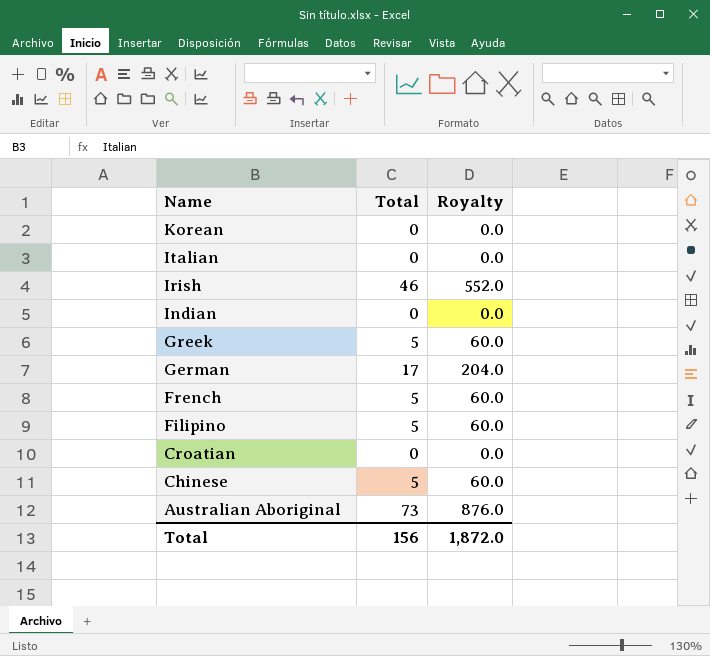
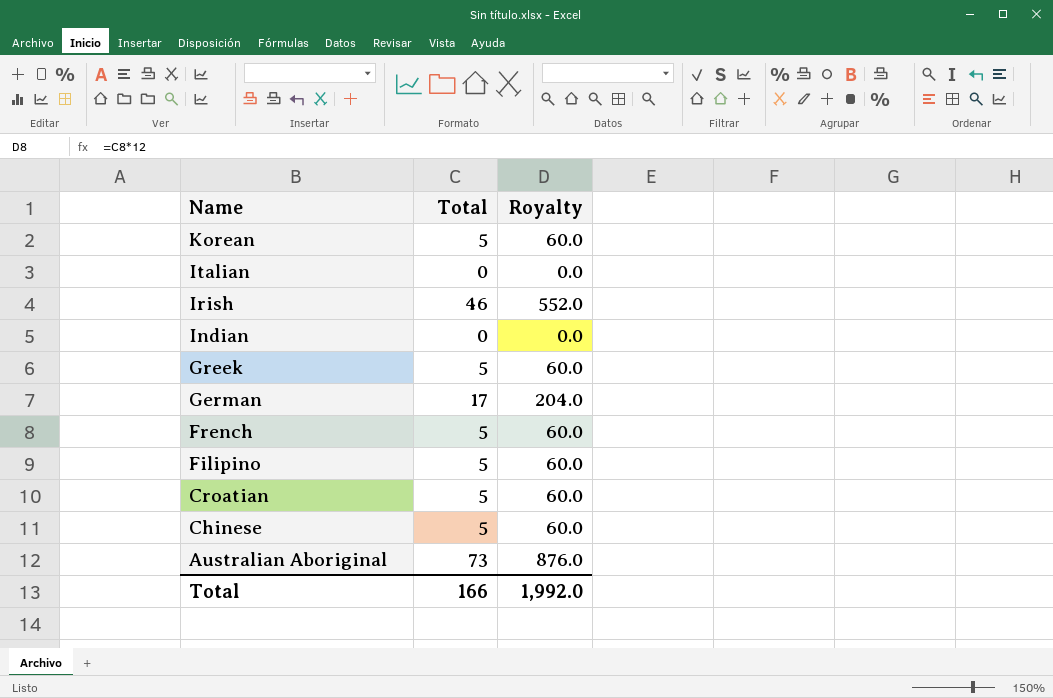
Korean | Total: 0 -> 5
Korean | Royalty: 0.0 -> 60.0
Croatian | Total: 0 -> 5
Croatian | Royalty: 0.0 -> 60.0
Total | Total: 156 -> 166
Total | Royalty: 1,872.0 -> 1,992.0

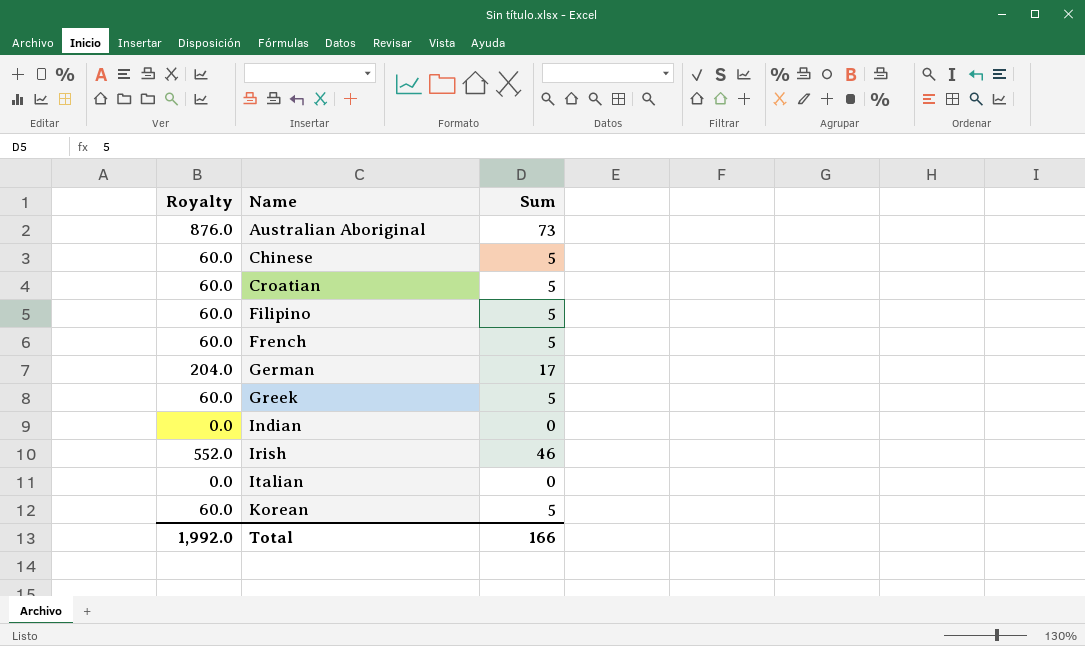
row order: Name descending -> Name ascending
column Royalty | position: 3 -> 1
column name: Total -> Sum

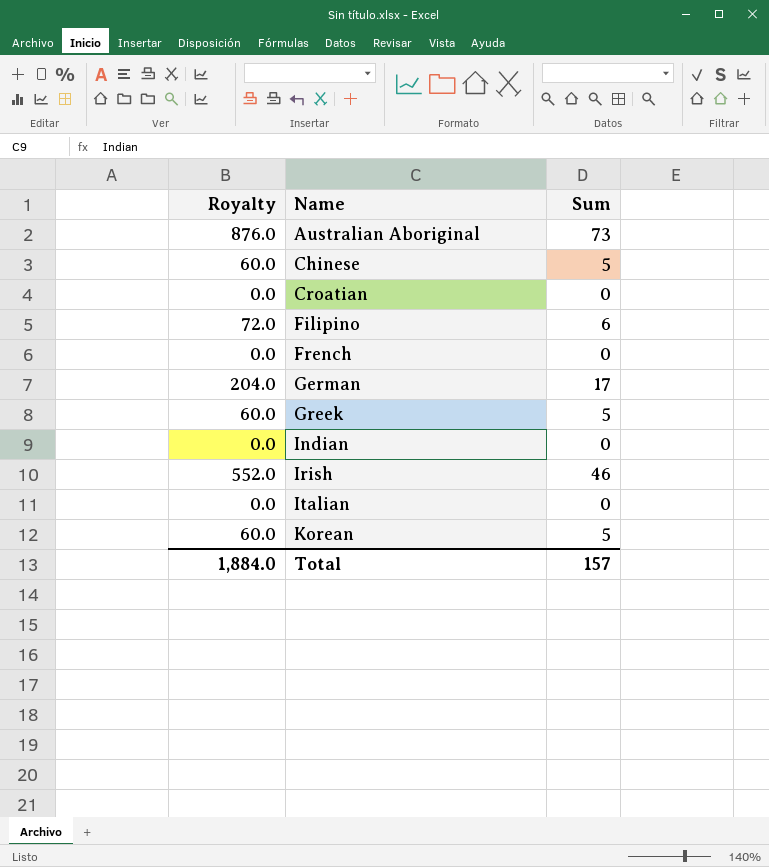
Croatian | Royalty: 60.0 -> 0.0
Croatian | Sum: 5 -> 0
Filipino | Royalty: 60.0 -> 72.0
Filipino | Sum: 5 -> 6
French | Royalty: 60.0 -> 0.0
French | Sum: 5 -> 0
Total | Royalty: 1,992.0 -> 1,884.0
Total | Sum: 166 -> 157

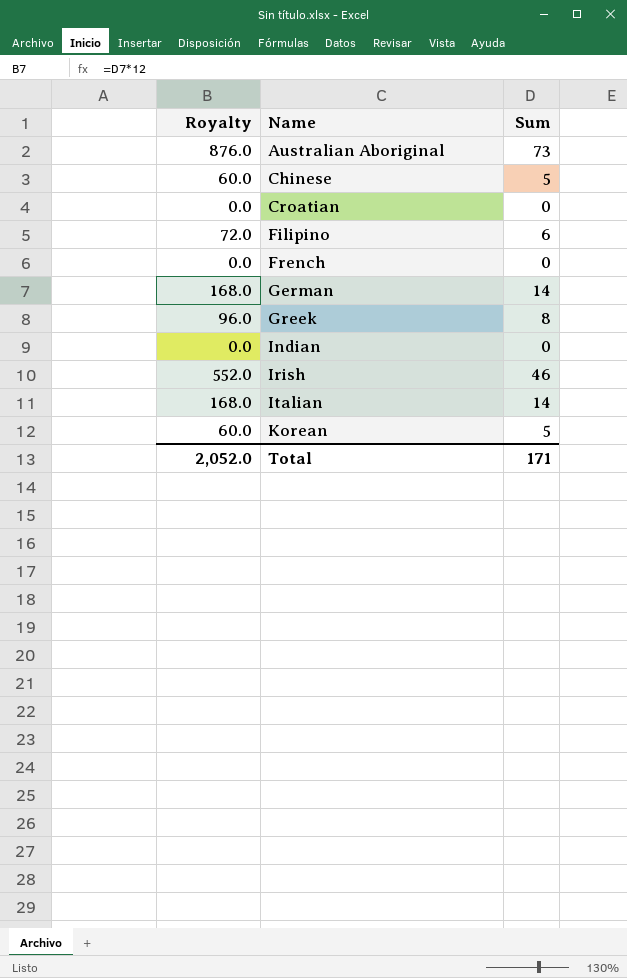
German | Royalty: 204.0 -> 168.0
German | Sum: 17 -> 14
Greek | Royalty: 60.0 -> 96.0
Greek | Sum: 5 -> 8
Italian | Royalty: 0.0 -> 168.0
Italian | Sum: 0 -> 14
Total | Royalty: 1,884.0 -> 2,052.0
Total | Sum: 157 -> 171

